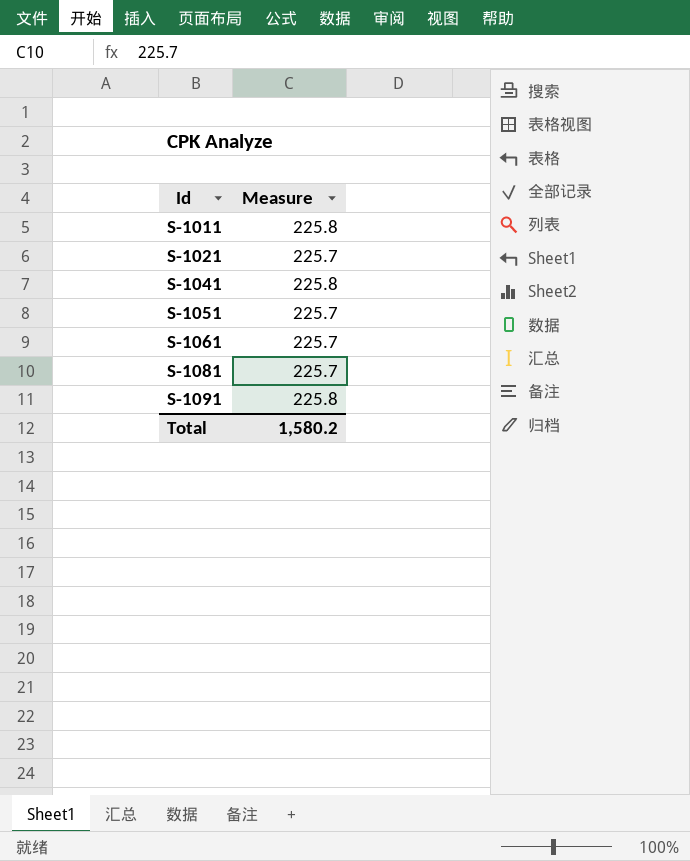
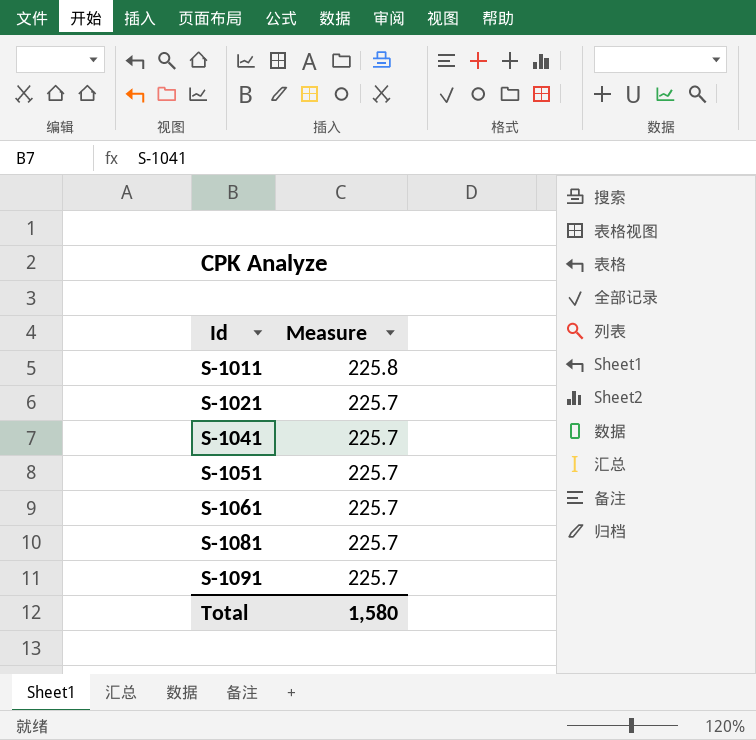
S-1041 | Measure: 225.8 -> 225.7
S-1091 | Measure: 225.8 -> 225.7
Total | Measure: 1,580.2 -> 1,580

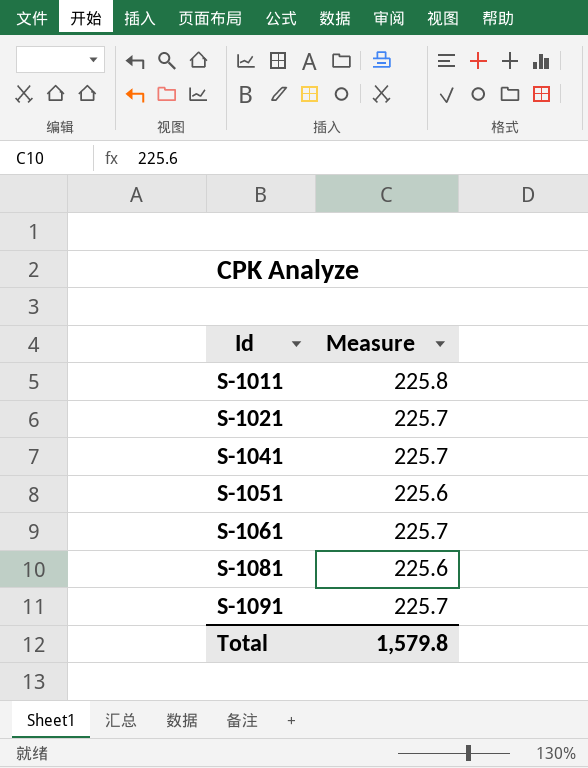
S-1051 | Measure: 225.7 -> 225.6
S-1081 | Measure: 225.7 -> 225.6
Total | Measure: 1,580 -> 1,579.8

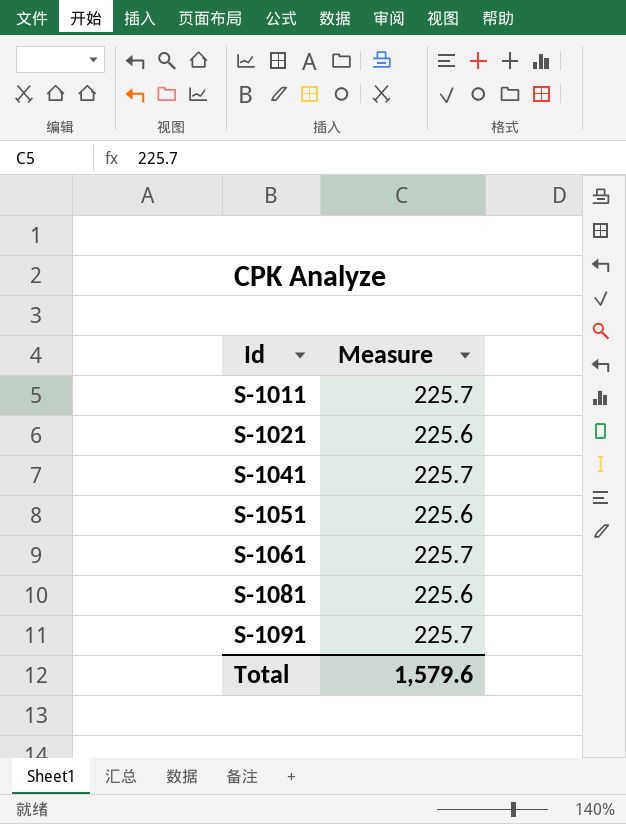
S-1011 | Measure: 225.8 -> 225.7
S-1021 | Measure: 225.7 -> 225.6
Total | Measure: 1,579.8 -> 1,579.6

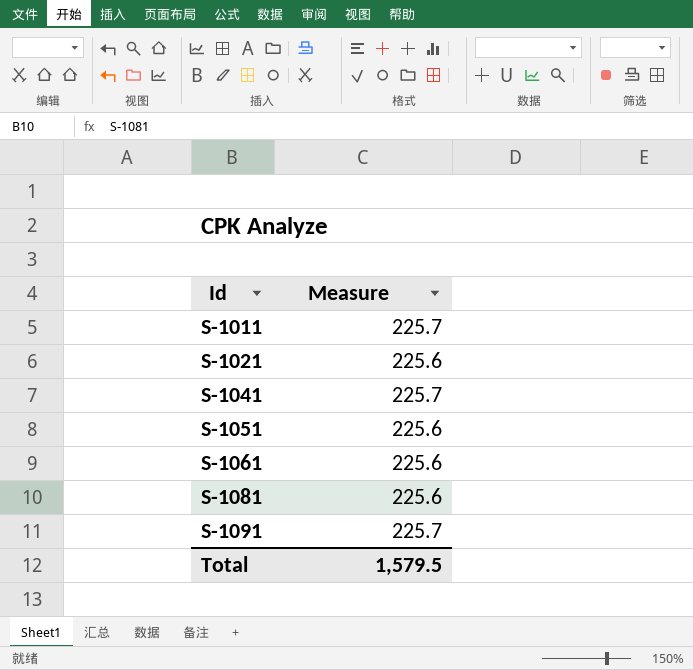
S-1061 | Measure: 225.7 -> 225.6
Total | Measure: 1,579.6 -> 1,579.5

